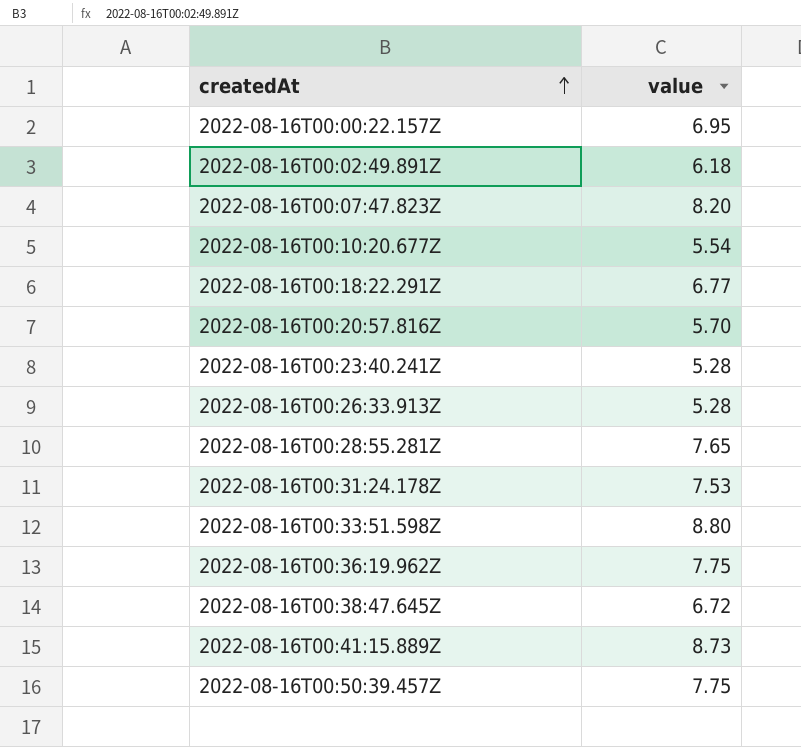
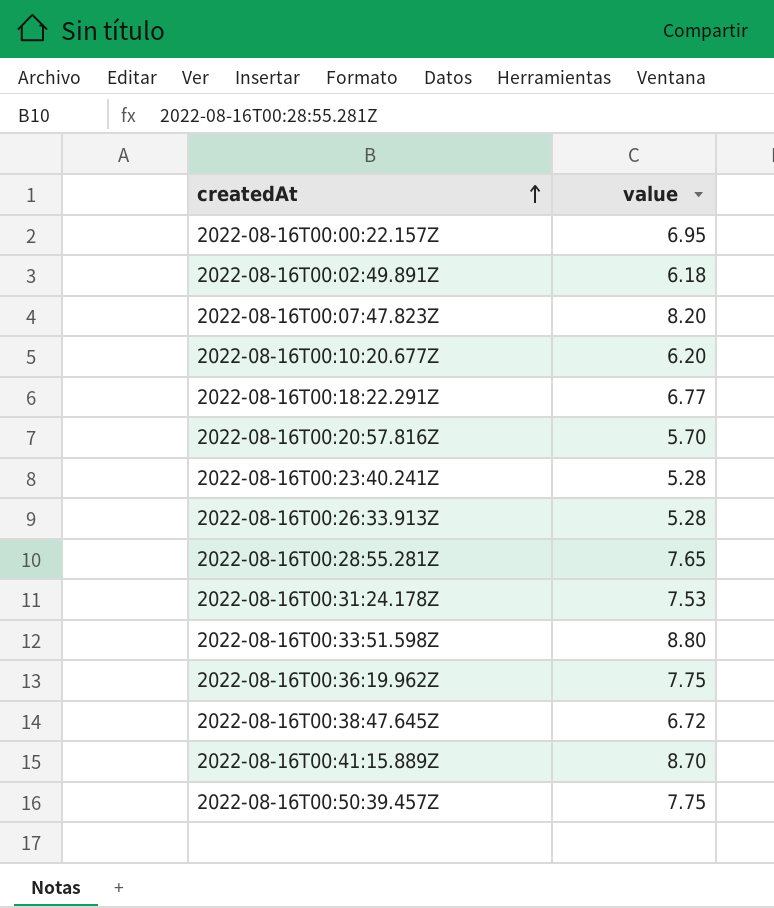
2022-08-16T00:10:20.677Z | value: 5.54 -> 6.20
2022-08-16T00:41:15.889Z | value: 8.73 -> 8.70

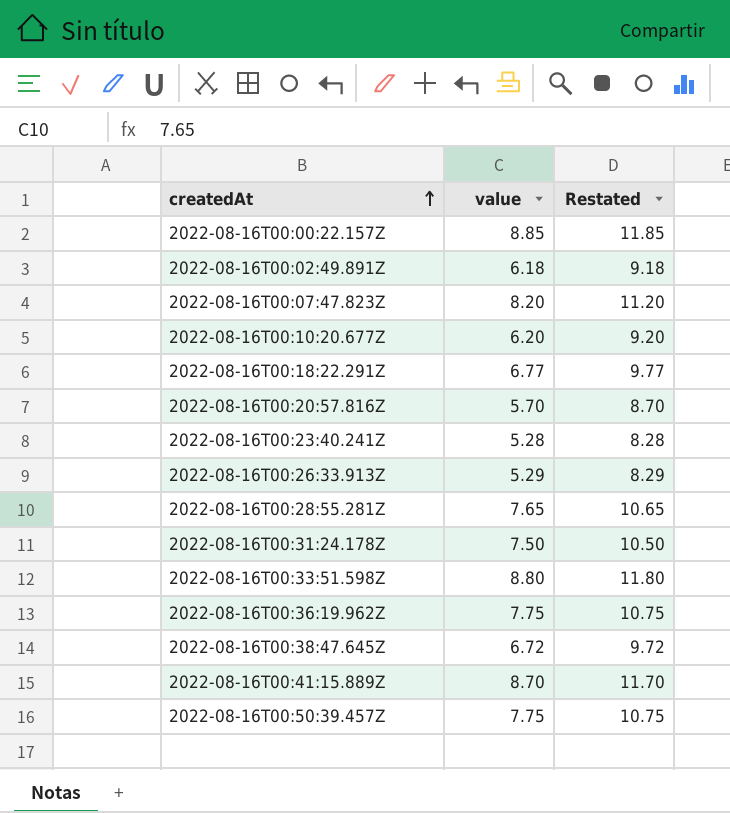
column Restated | formula: none -> [value] + 3
2022-08-16T00:00:22.157Z | value: 6.95 -> 8.85
2022-08-16T00:26:33.913Z | value: 5.28 -> 5.29
2022-08-16T00:31:24.178Z | value: 7.53 -> 7.50

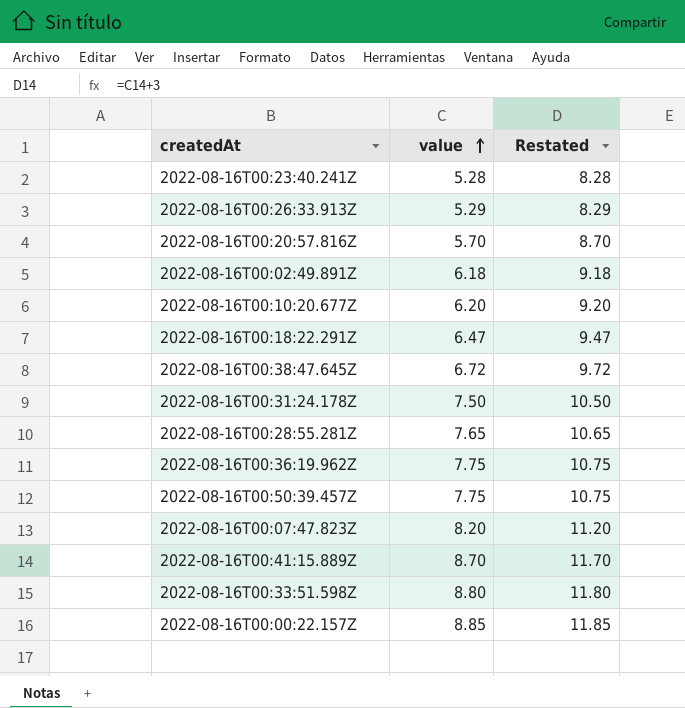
row order: createdAt ascending -> value ascending
2022-08-16T00:18:22.291Z | value: 6.77 -> 6.47
2022-08-16T00:18:22.291Z | Restated: 9.77 -> 9.47

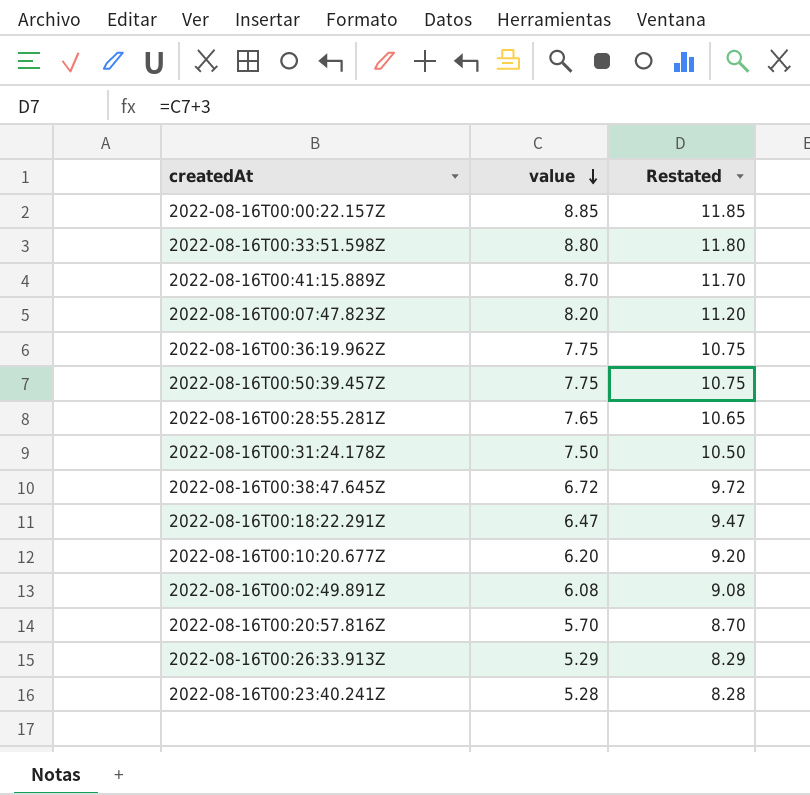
row order: value ascending -> value descending
2022-08-16T00:02:49.891Z | value: 6.18 -> 6.08
2022-08-16T00:02:49.891Z | Restated: 9.18 -> 9.08

